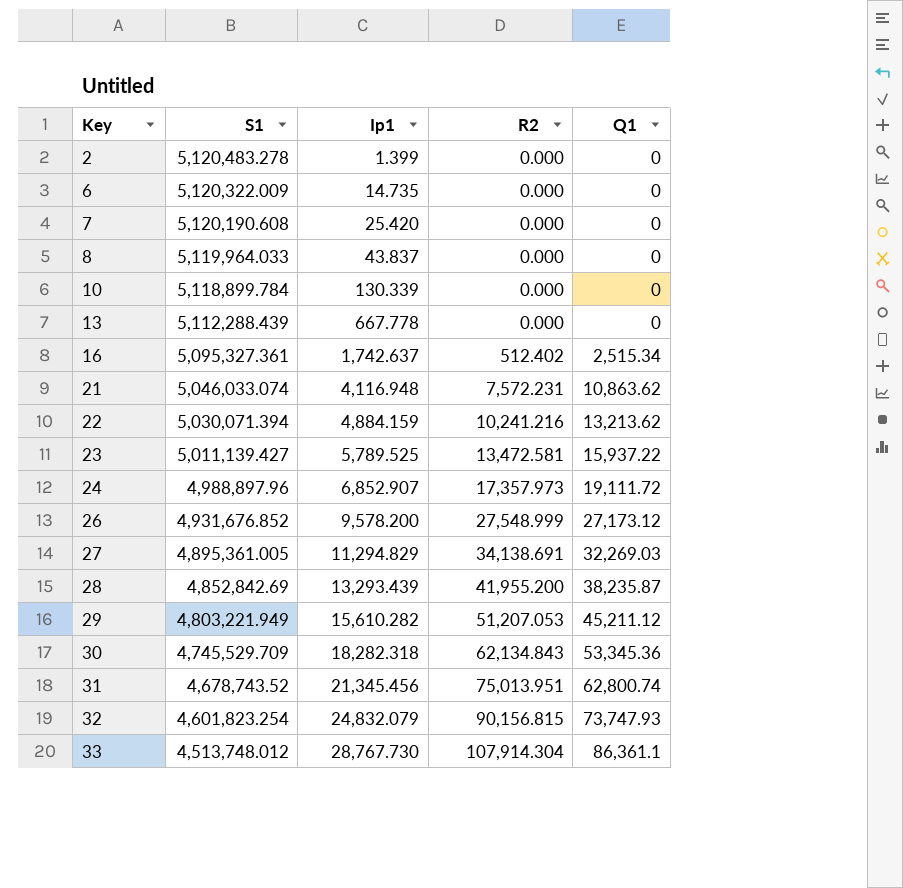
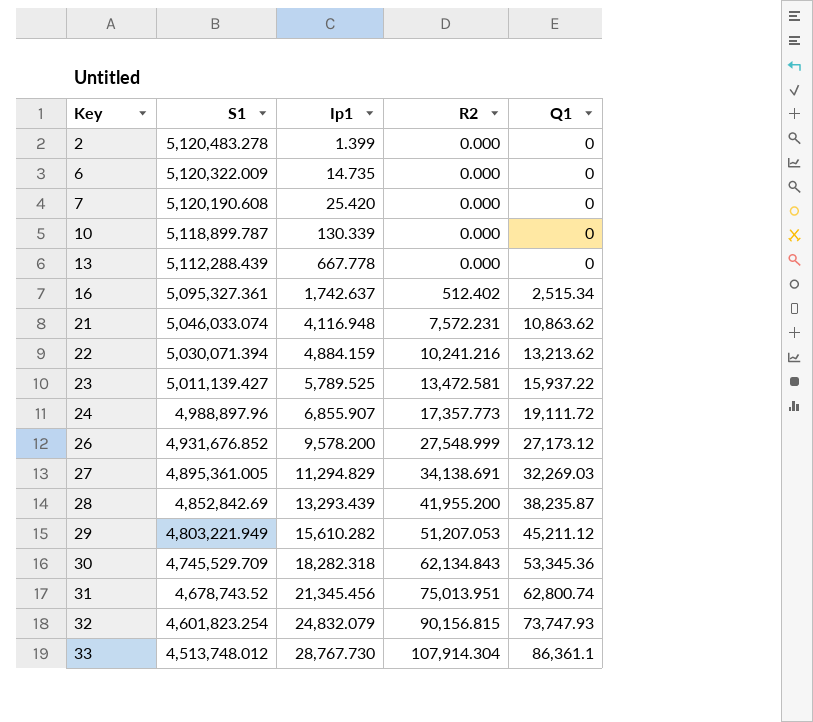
row 8: 5,119,964.033 | 43.837 | 0.000 | 0 -> none
10 | S1: 5,118,899.784 -> 5,118,899.787
24 | Ip1: 6,852.907 -> 6,855.907
24 | R2: 17,357.973 -> 17,357.773

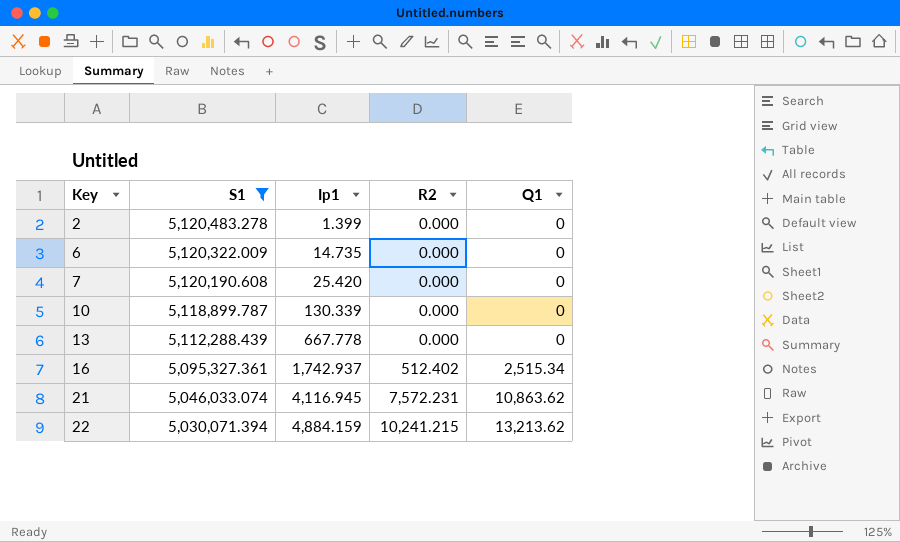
filter: none -> S1 >= 5,030,071.394
16 | Ip1: 1,742.637 -> 1,742.937
21 | Ip1: 4,116.948 -> 4,116.945
22 | R2: 10,241.216 -> 10,241.215

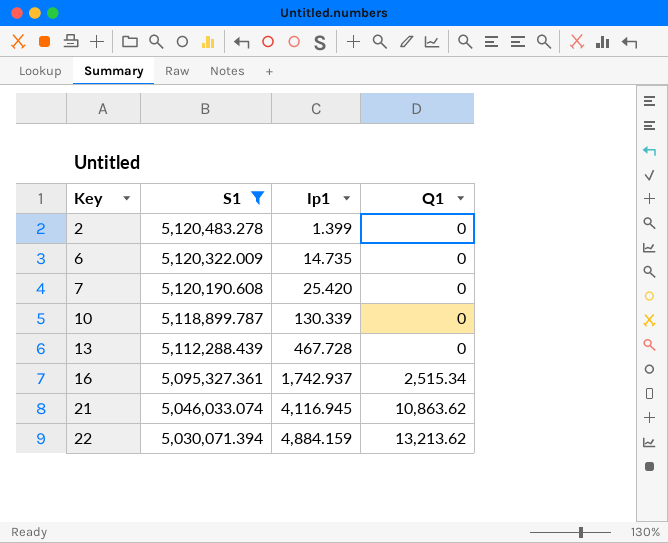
column R2 | position: 4 -> none
13 | Ip1: 667.778 -> 467.728

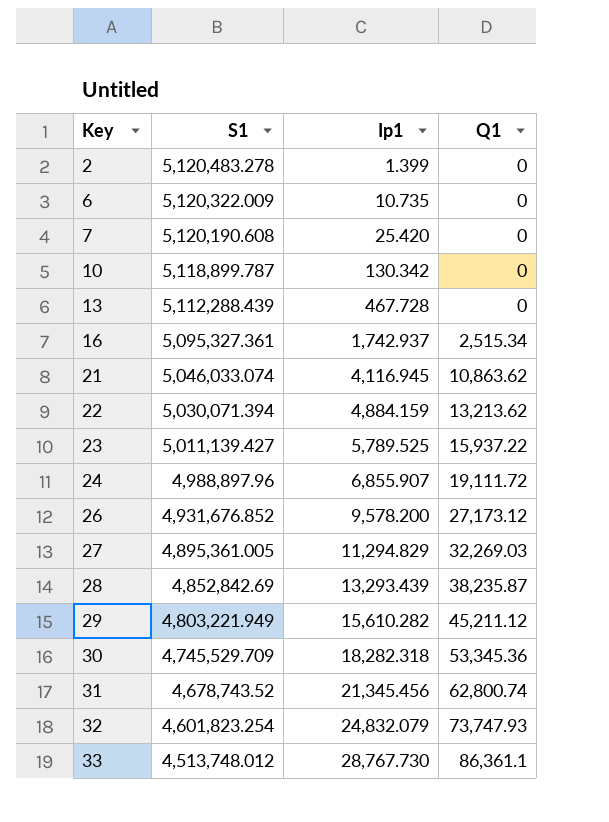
filter: S1 >= 5,030,071.394 -> none
6 | Ip1: 14.735 -> 10.735
10 | Ip1: 130.339 -> 130.342

